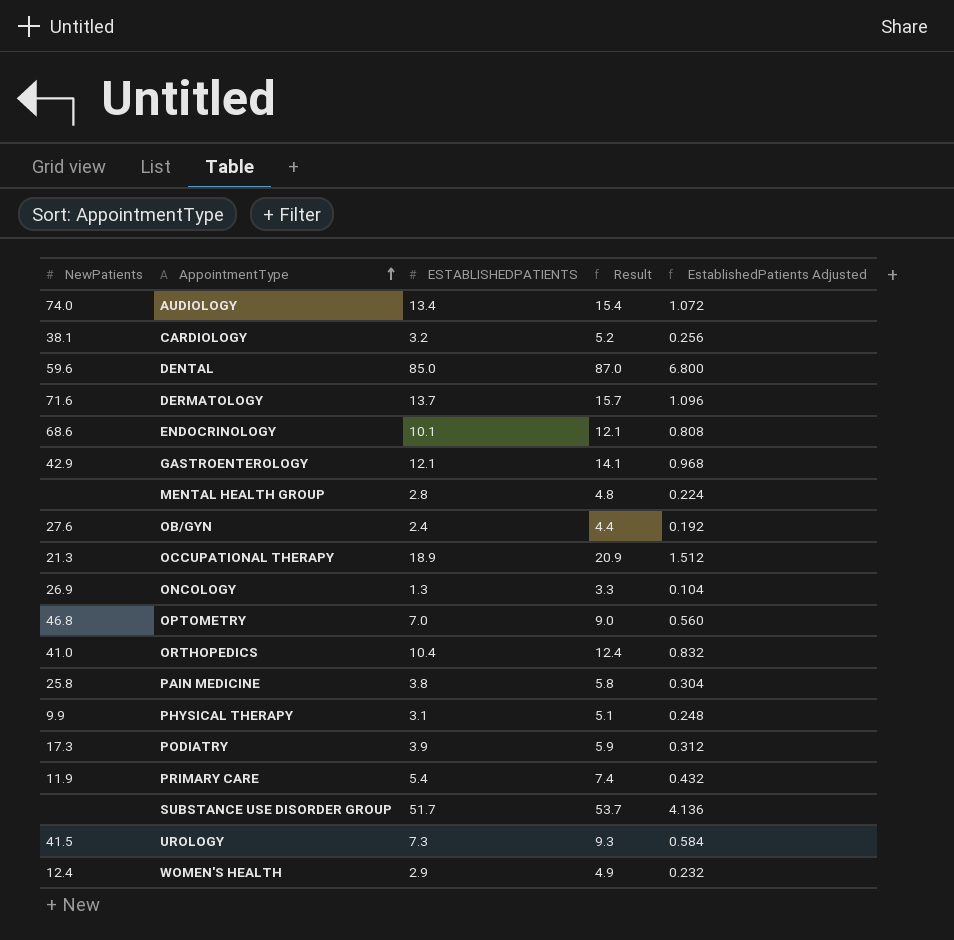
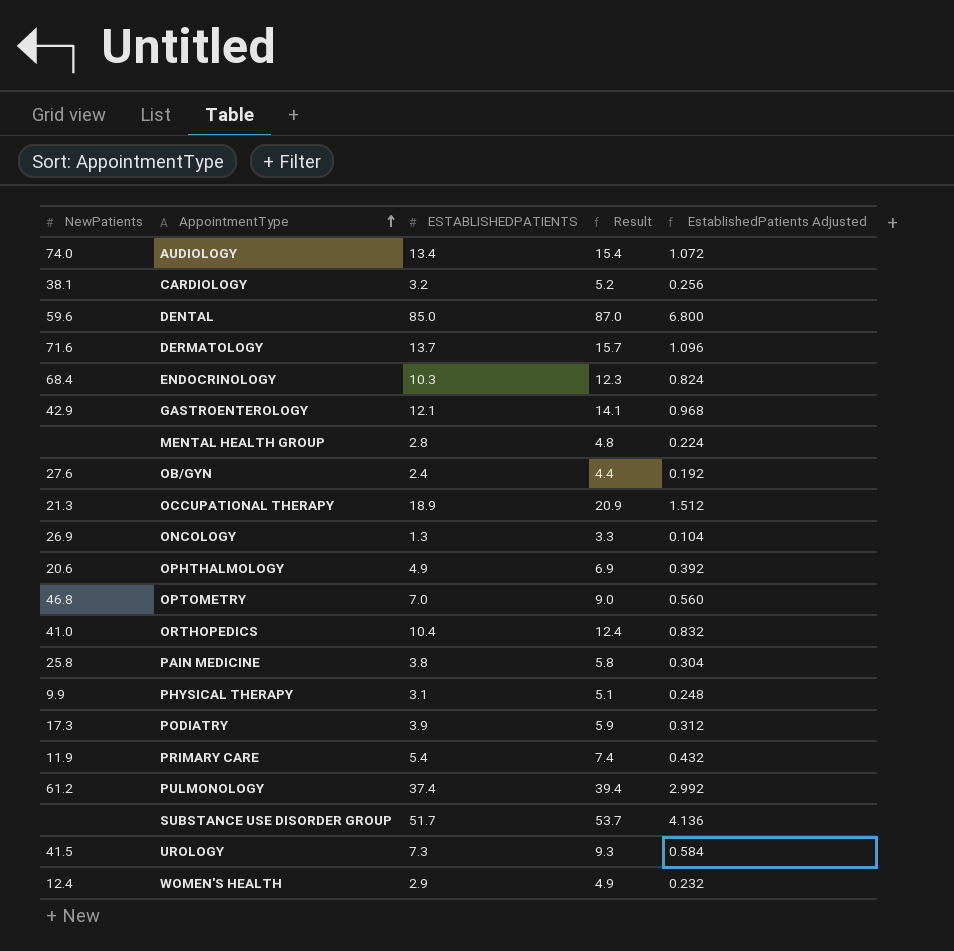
ENDOCRINOLOGY | NewPatients: 68.6 -> 68.4
ENDOCRINOLOGY | ESTABLISHEDPATIENTS: 10.1 -> 10.3
ENDOCRINOLOGY | Result: 12.1 -> 12.3
ENDOCRINOLOGY | EstablishedPatients Adjusted: 0.808 -> 0.824
row OPHTHALMOLOGY: none -> 20.6 | 4.9 | 6.9 | 0.392
row PULMONOLOGY: none -> 61.2 | 37.4 | 39.4 | 2.992

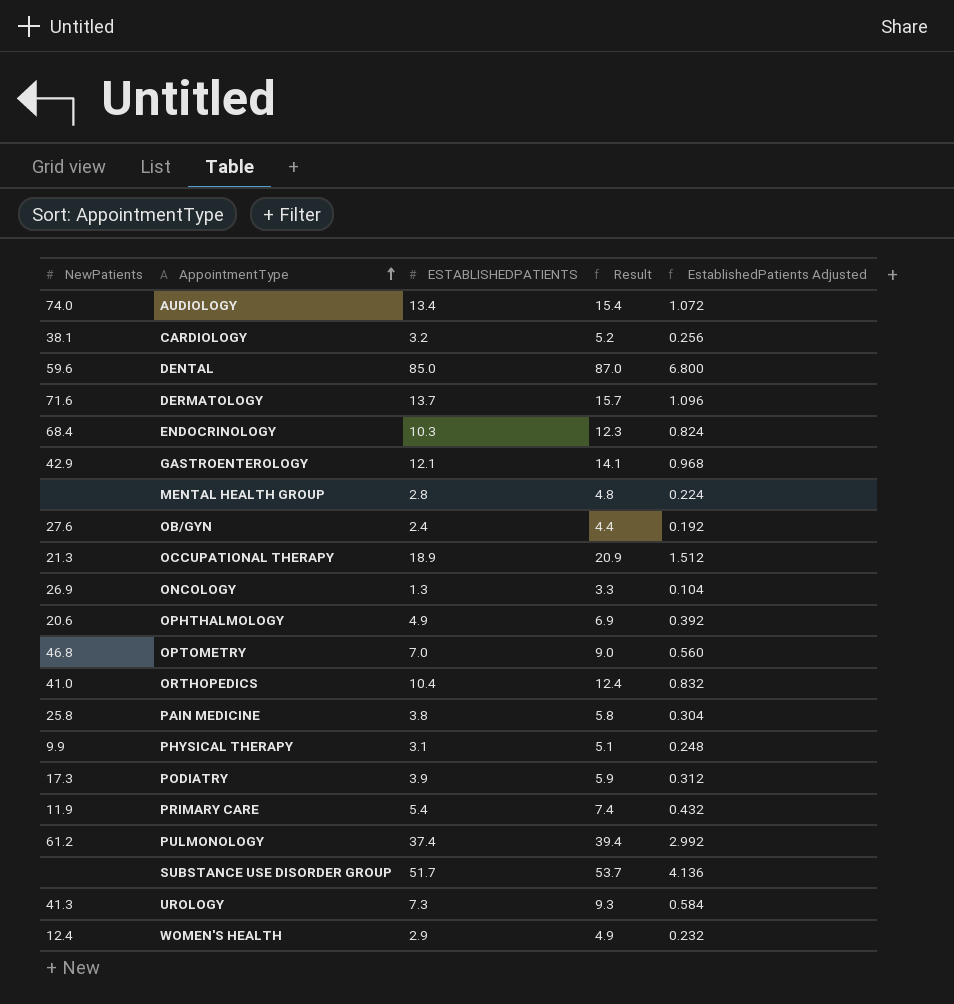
UROLOGY | NewPatients: 41.5 -> 41.3

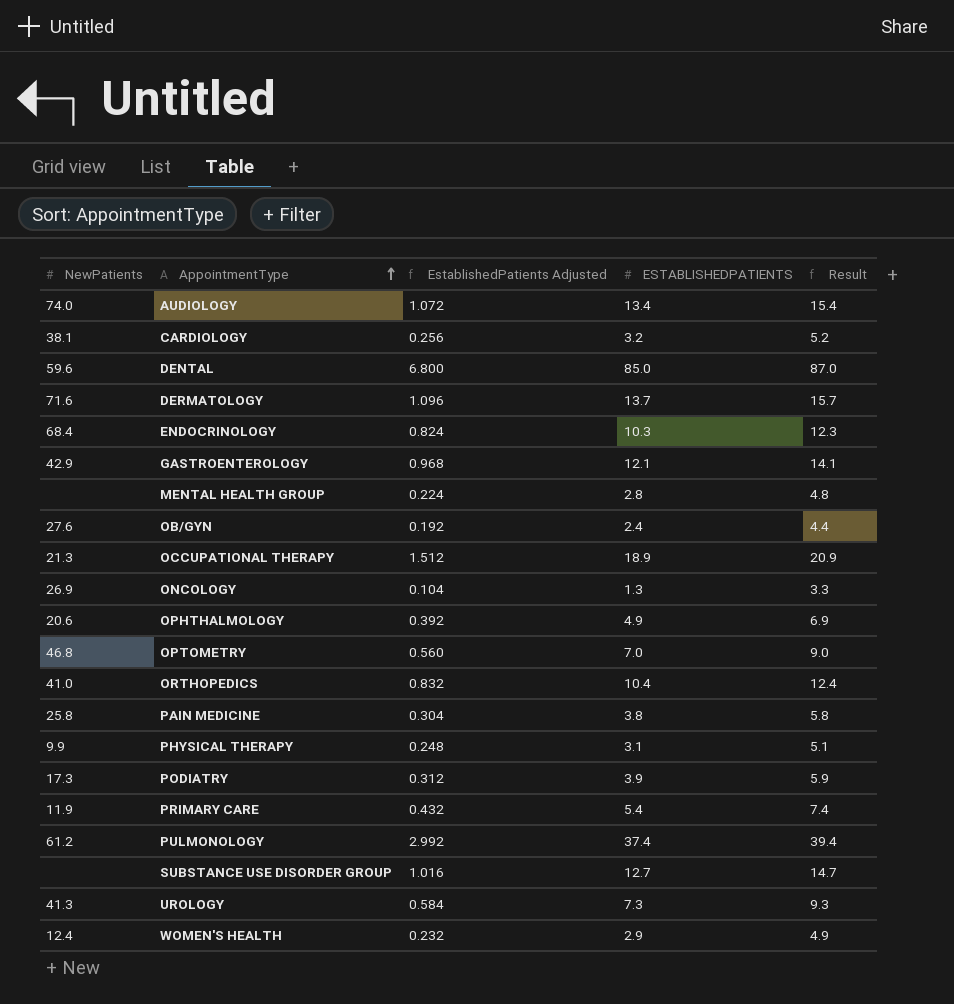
column EstablishedPatients Adjusted | position: 5 -> 3
SUBSTANCE USE DISORDER GROUP | EstablishedPatients Adjusted: 4.136 -> 1.016
SUBSTANCE USE DISORDER GROUP | ESTABLISHEDPATIENTS: 51.7 -> 12.7
SUBSTANCE USE DISORDER GROUP | Result: 53.7 -> 14.7

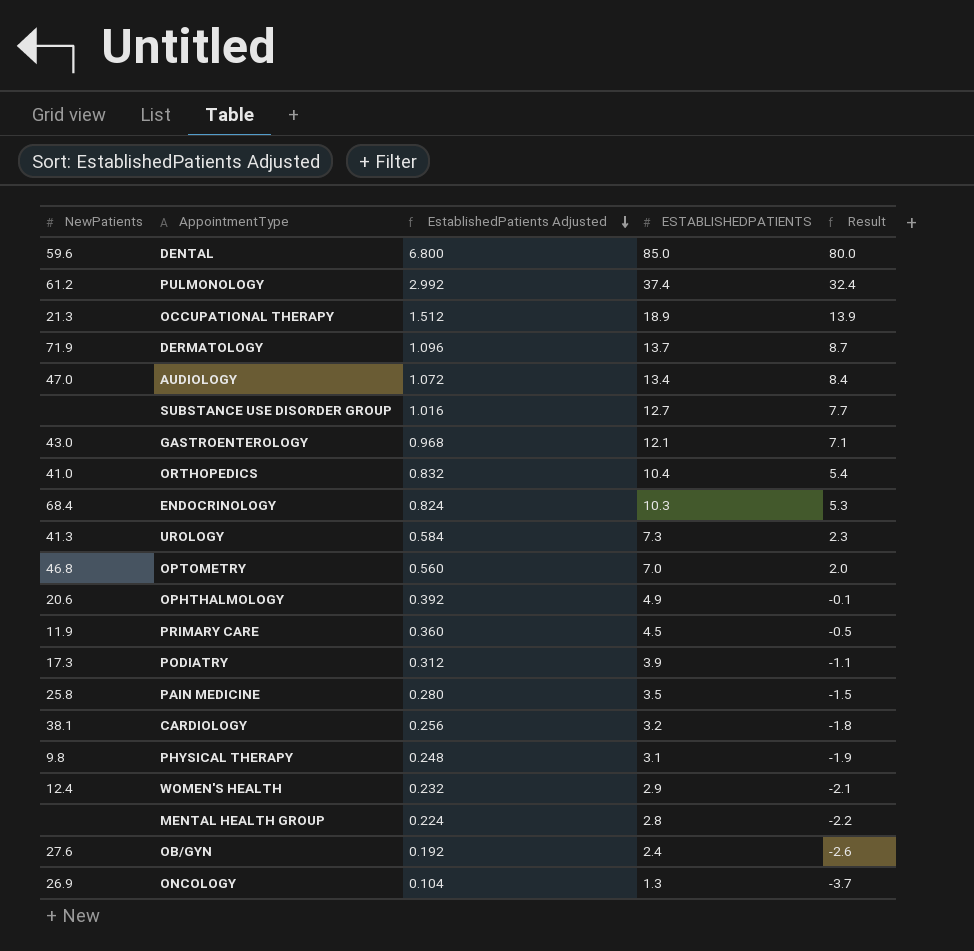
row order: AppointmentType ascending -> EstablishedPatients Adjusted descending
column Result | formula: [ESTABLISHEDPATIENTS] + 2 -> [ESTABLISHEDPATIENTS] - 5
DERMATOLOGY | NewPatients: 71.6 -> 71.9
AUDIOLOGY | NewPatients: 74.0 -> 47.0
GASTROENTEROLOGY | NewPatients: 42.9 -> 43.0
PRIMARY CARE | EstablishedPatients Adjusted: 0.432 -> 0.360
PRIMARY CARE | ESTABLISHEDPATIENTS: 5.4 -> 4.5
PAIN MEDICINE | EstablishedPatients Adjusted: 0.304 -> 0.280
PAIN MEDICINE | ESTABLISHEDPATIENTS: 3.8 -> 3.5
PHYSICAL THERAPY | NewPatients: 9.9 -> 9.8

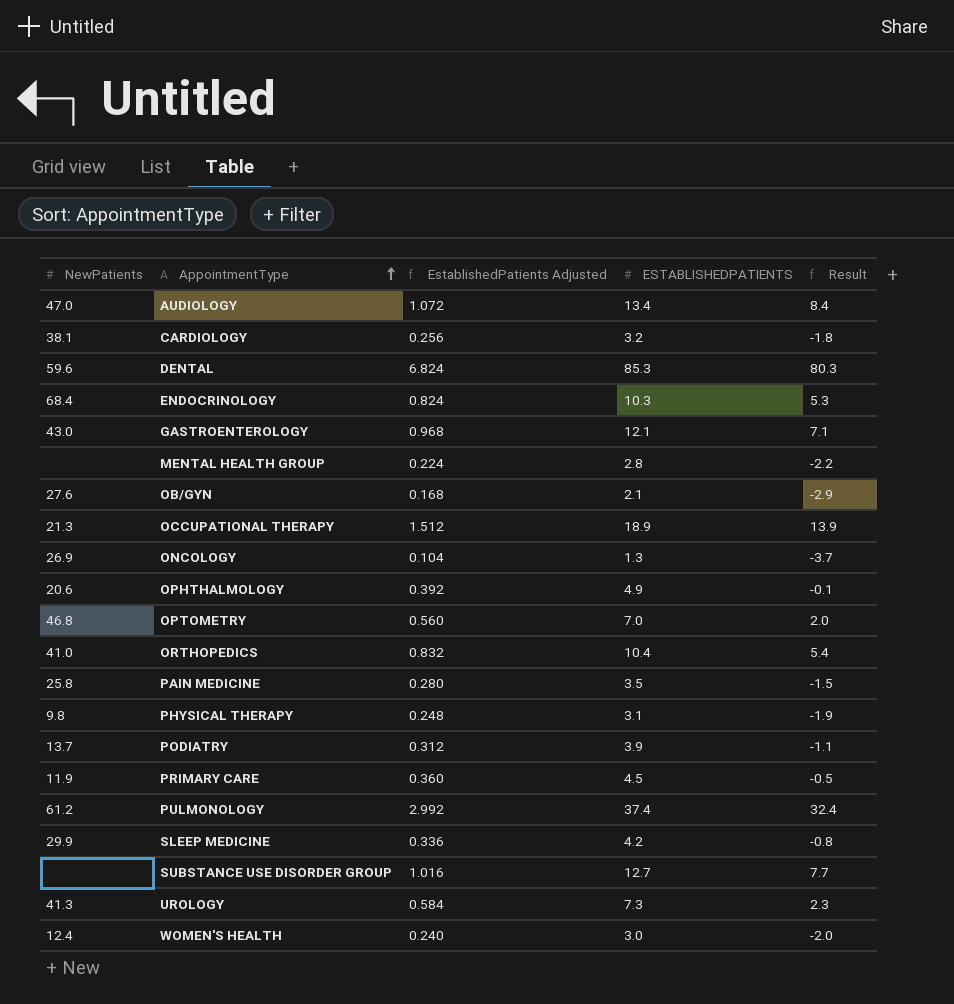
row order: EstablishedPatients Adjusted descending -> AppointmentType ascending
row DERMATOLOGY: 71.9 | 1.096 | 13.7 | 8.7 -> none
DENTAL | EstablishedPatients Adjusted: 6.800 -> 6.824
DENTAL | ESTABLISHEDPATIENTS: 85.0 -> 85.3
DENTAL | Result: 80.0 -> 80.3
OB/GYN | EstablishedPatients Adjusted: 0.192 -> 0.168
OB/GYN | ESTABLISHEDPATIENTS: 2.4 -> 2.1
OB/GYN | Result: -2.6 -> -2.9
PODIATRY | NewPatients: 17.3 -> 13.7
row SLEEP MEDICINE: none -> 29.9 | 0.336 | 4.2 | -0.8
WOMEN'S HEALTH | EstablishedPatients Adjusted: 0.232 -> 0.240
WOMEN'S HEALTH | ESTABLISHEDPATIENTS: 2.9 -> 3.0
WOMEN'S HEALTH | Result: -2.1 -> -2.0

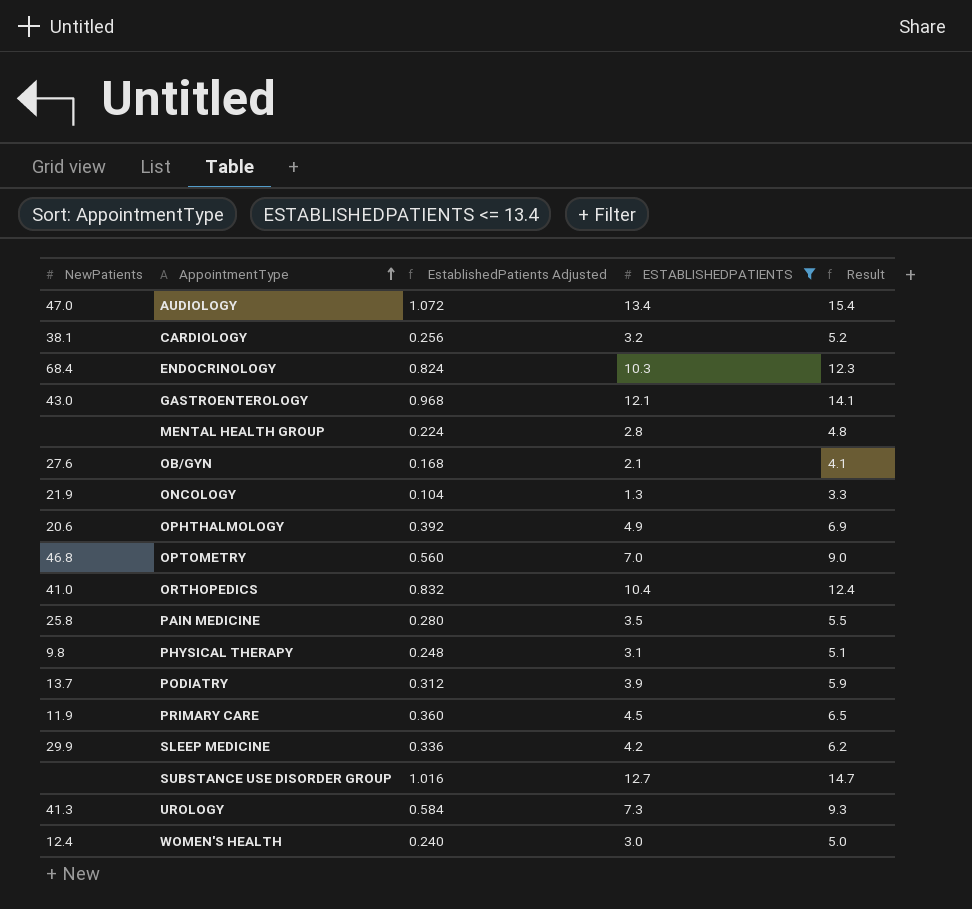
filter: none -> ESTABLISHEDPATIENTS <= 13.4
column Result | formula: [ESTABLISHEDPATIENTS] - 5 -> [ESTABLISHEDPATIENTS] + 2
ONCOLOGY | NewPatients: 26.9 -> 21.9

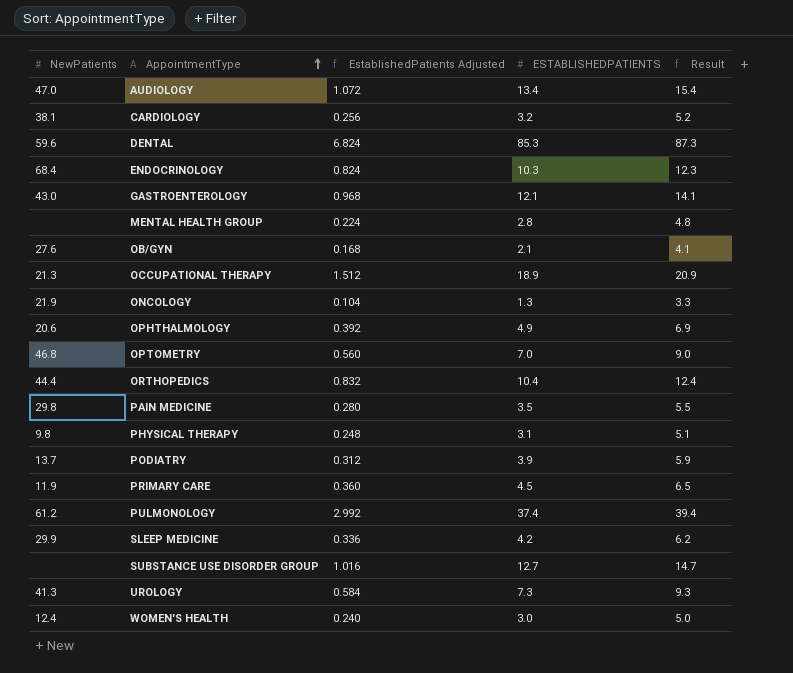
filter: ESTABLISHEDPATIENTS <= 13.4 -> none
ORTHOPEDICS | NewPatients: 41.0 -> 44.4
PAIN MEDICINE | NewPatients: 25.8 -> 29.8

